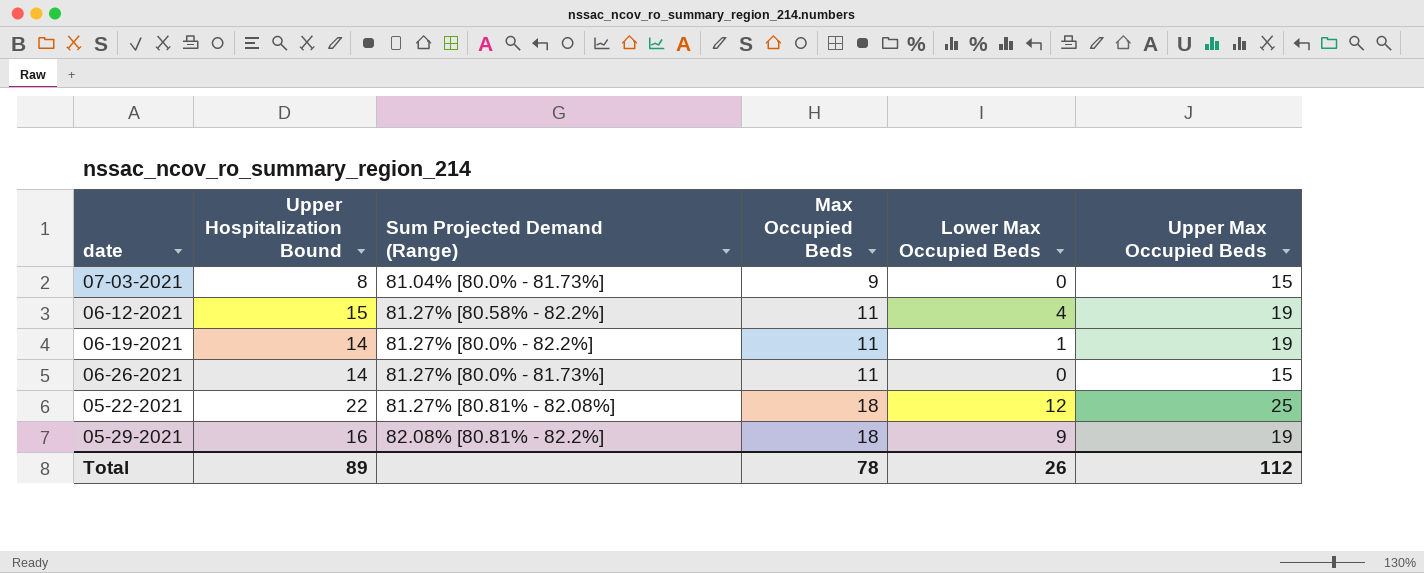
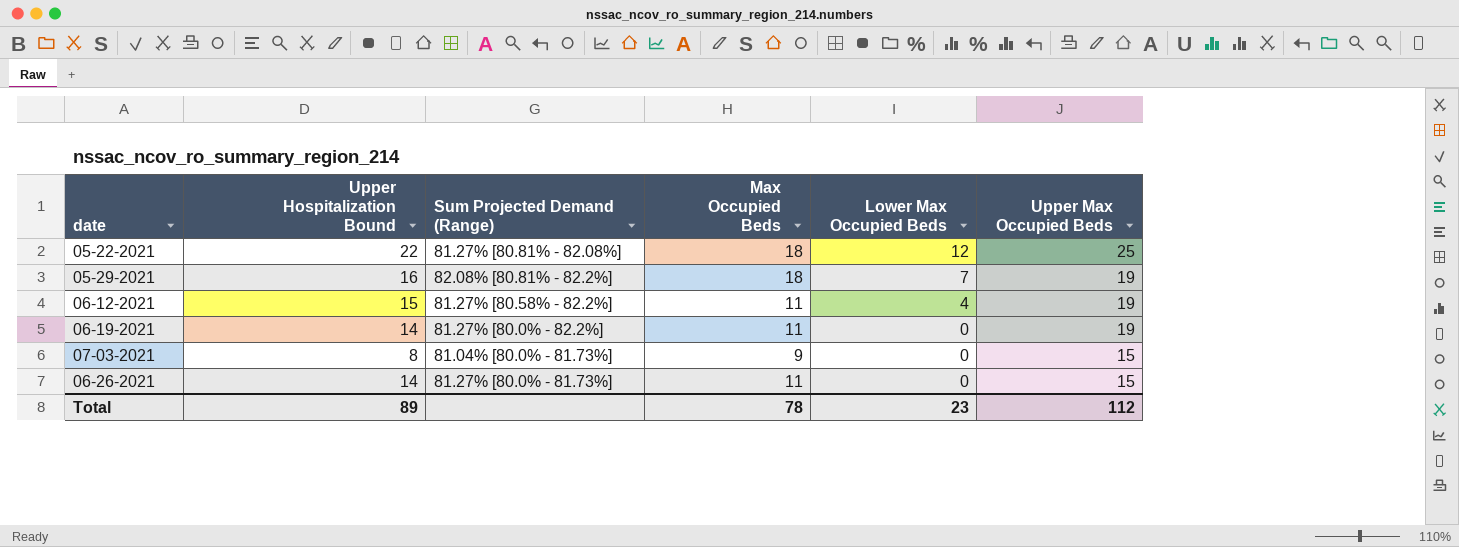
row order: Max Occupied Beds ascending -> Lower Max Occupied Beds descending
05-29-2021 | Lower Max Occupied Beds: 9 -> 7
06-19-2021 | Lower Max Occupied Beds: 1 -> 0
Total | Lower Max Occupied Beds: 26 -> 23

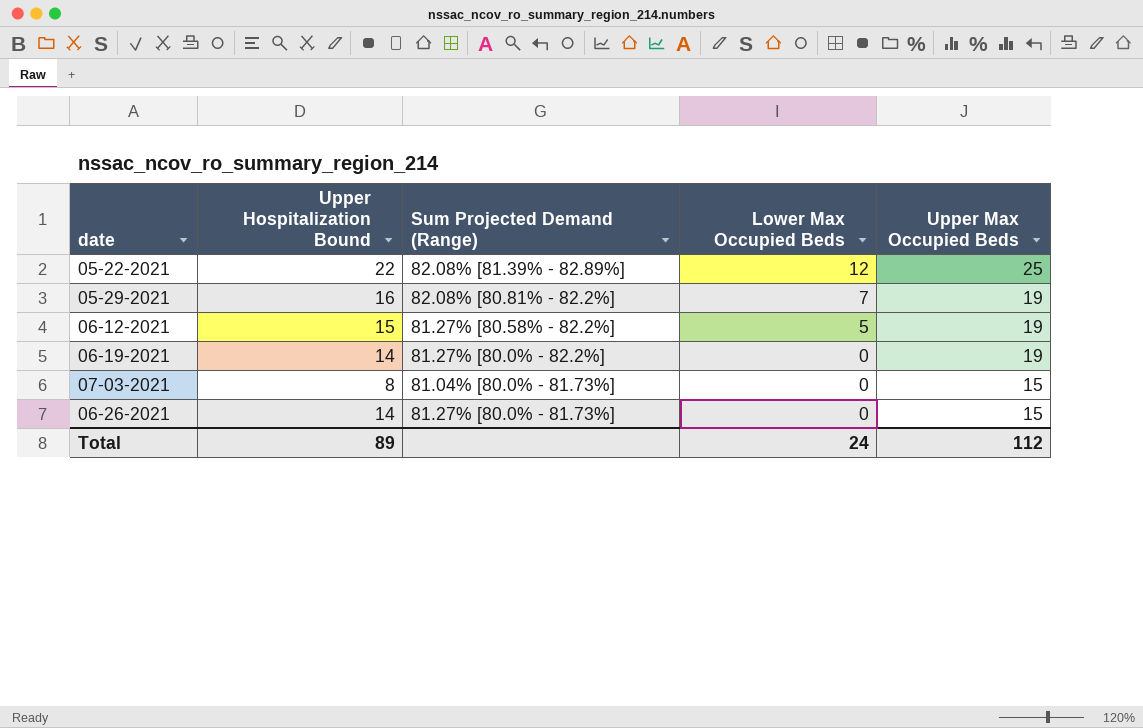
column Max Occupied Beds | position: 4 -> none
05-22-2021 | Sum Projected Demand (Range): 81.27% [80.81% - 82.08%] -> 82.08% [81.39% - 82.89%]
06-12-2021 | Lower Max Occupied Beds: 4 -> 5
Total | Lower Max Occupied Beds: 23 -> 24

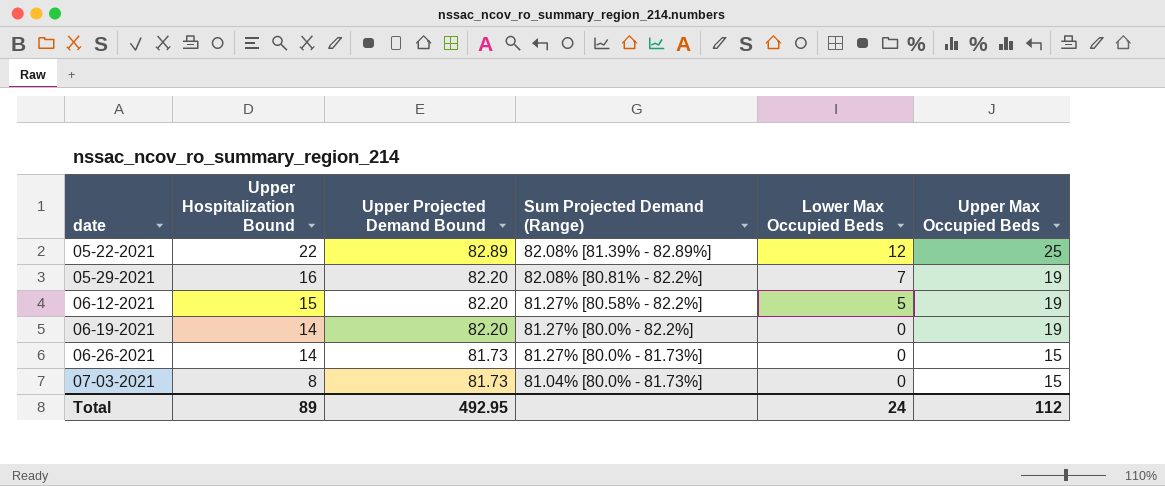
row order: Lower Max Occupied Beds descending -> date ascending
column Upper Projected Demand Bound | position: none -> 3

